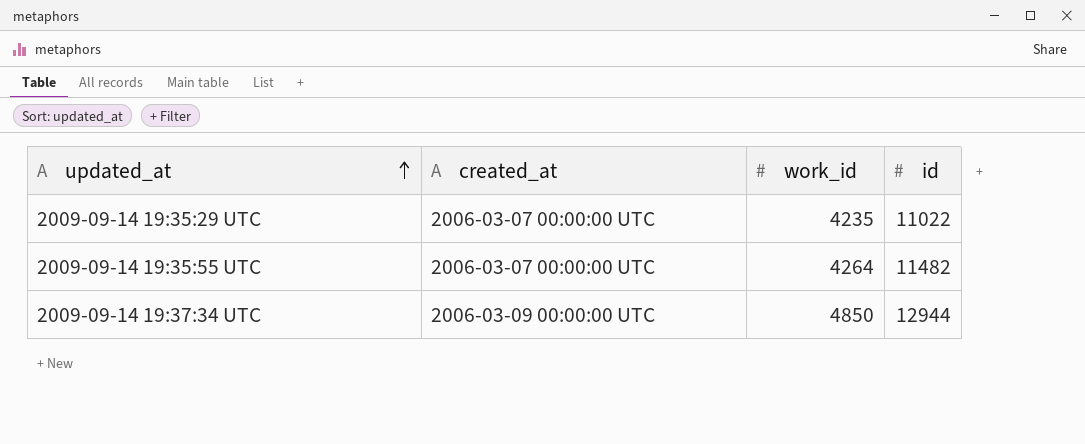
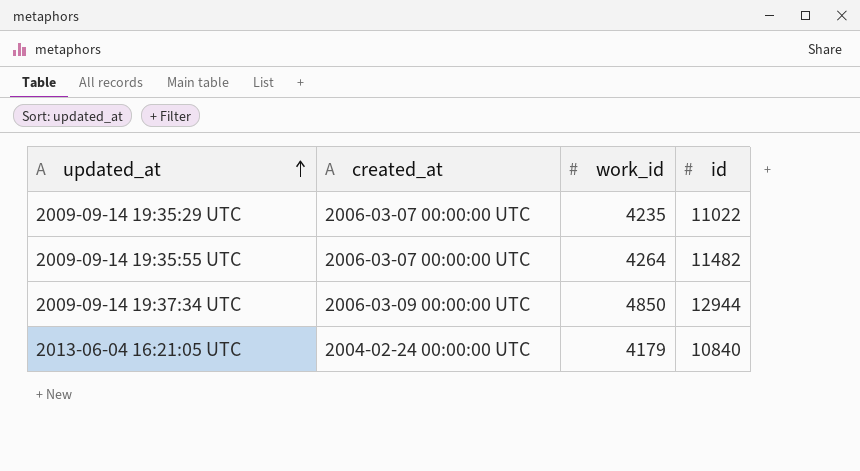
row 2013-06-04 16:21:05 UTC: none -> 2004-02-24 00:00:00 UTC | 4179 | 10840

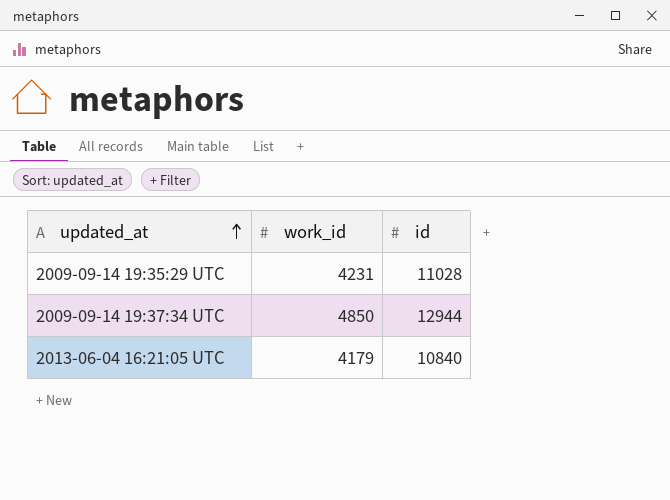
column created_at | position: 2 -> none
row 2009-09-14 19:35:55 UTC: 2006-03-07 00:00:00 UTC | 4264 | 11482 -> none
2009-09-14 19:35:29 UTC | work_id: 4235 -> 4231
2009-09-14 19:35:29 UTC | id: 11022 -> 11028

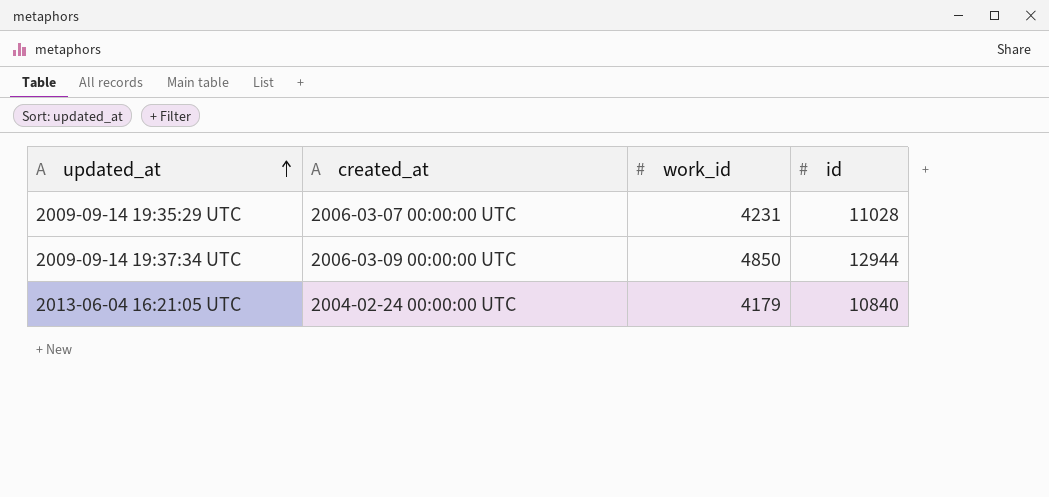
column created_at | position: none -> 2

